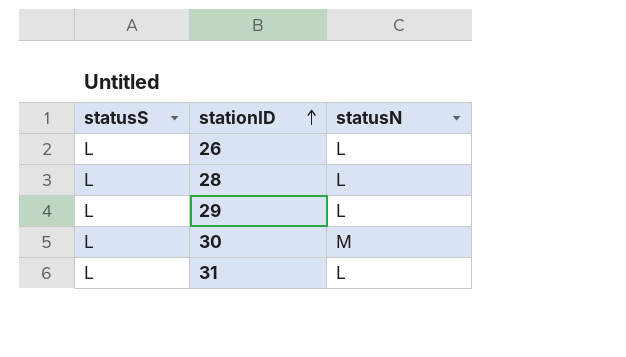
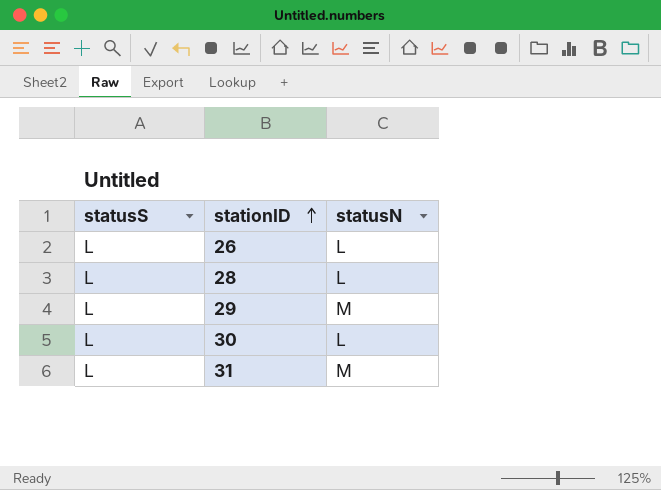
29 | statusN: L -> M
30 | statusN: M -> L
31 | statusN: L -> M

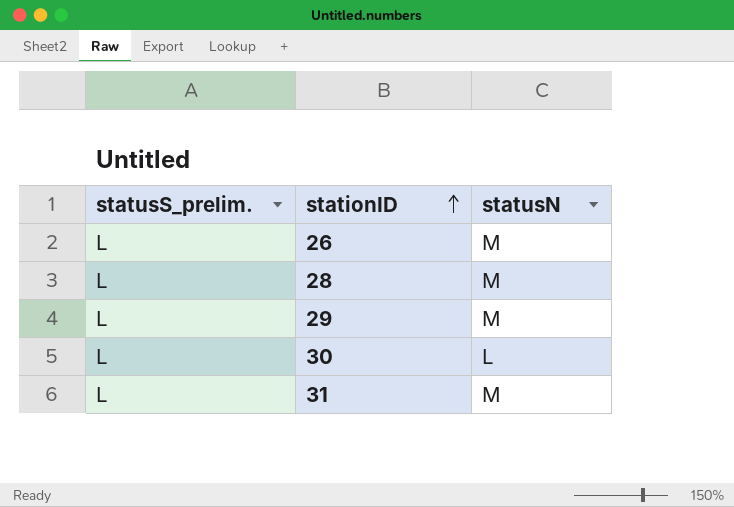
column name: statusS -> statusS_prelim.
26 | statusN: L -> M
28 | statusN: L -> M

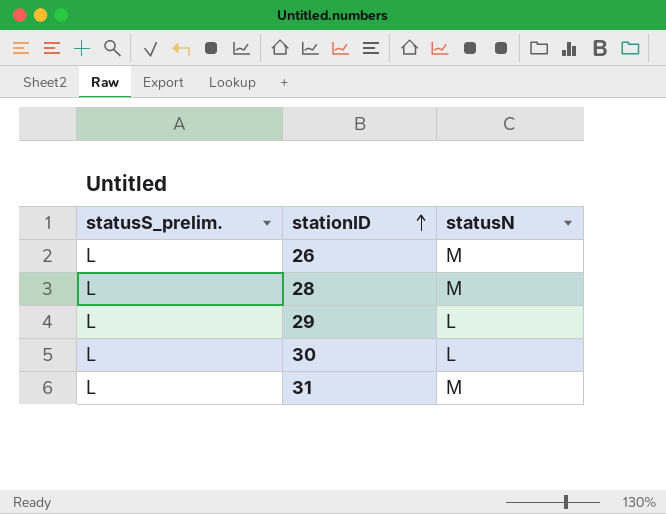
29 | statusN: M -> L

